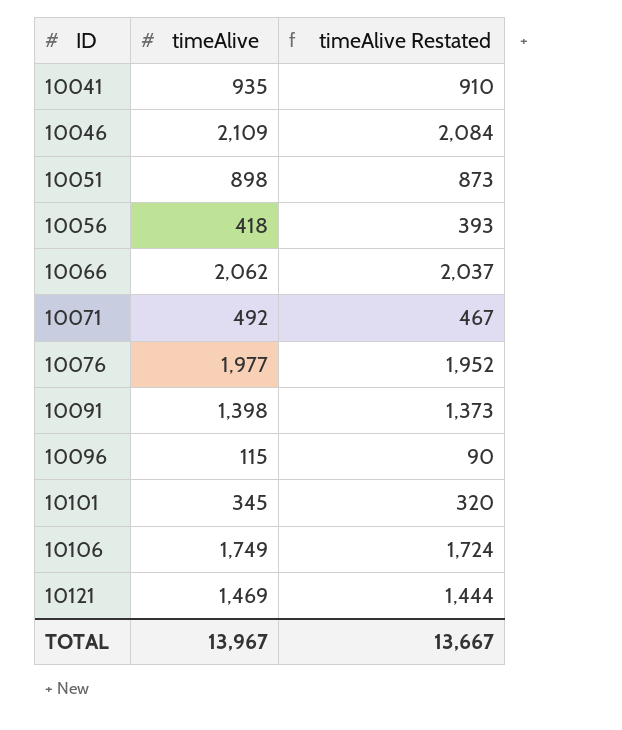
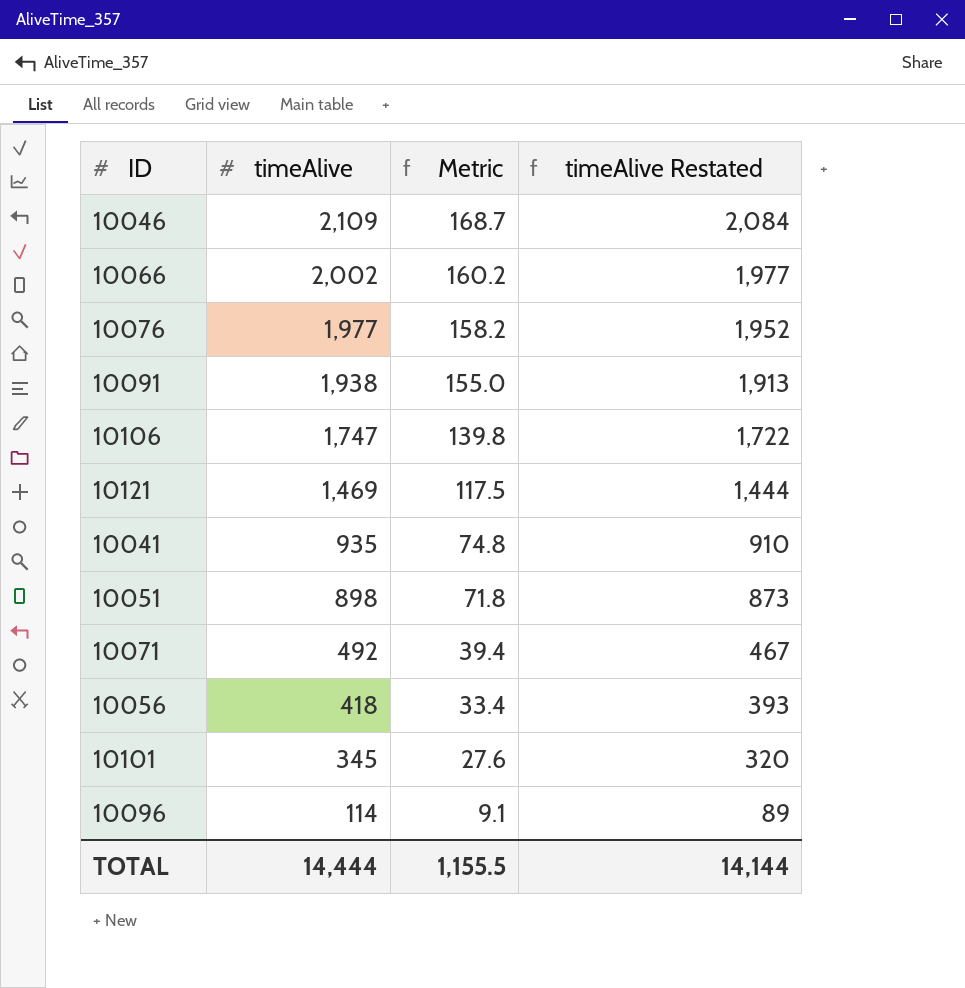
row order: ID ascending -> timeAlive descending
column Metric | formula: none -> [timeAlive] * 0.08
10066 | timeAlive: 2,062 -> 2,002
10066 | timeAlive Restated: 2,037 -> 1,977
10091 | timeAlive: 1,398 -> 1,938
10091 | timeAlive Restated: 1,373 -> 1,913
10106 | timeAlive: 1,749 -> 1,747
10106 | timeAlive Restated: 1,724 -> 1,722
10096 | timeAlive: 115 -> 114
10096 | timeAlive Restated: 90 -> 89
TOTAL | timeAlive: 13,967 -> 14,444
TOTAL | timeAlive Restated: 13,667 -> 14,144

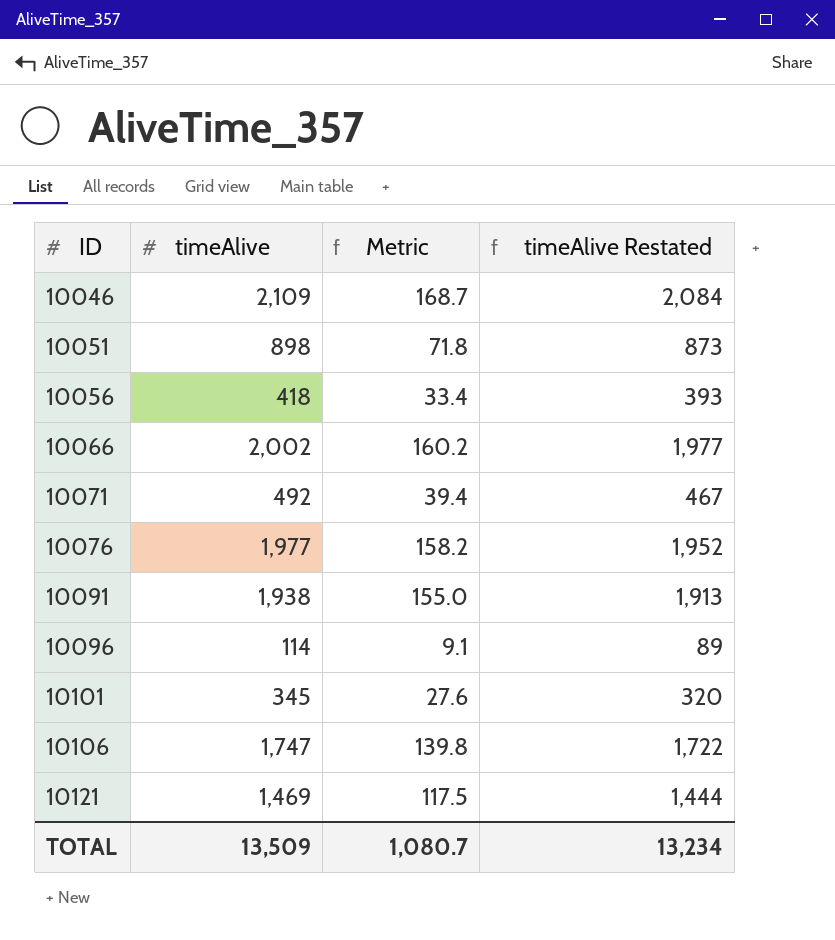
row order: timeAlive descending -> ID ascending
row 10041: 935 | 74.8 | 910 -> none
TOTAL | timeAlive: 14,444 -> 13,509
TOTAL | Metric: 1,155.5 -> 1,080.7
TOTAL | timeAlive Restated: 14,144 -> 13,234

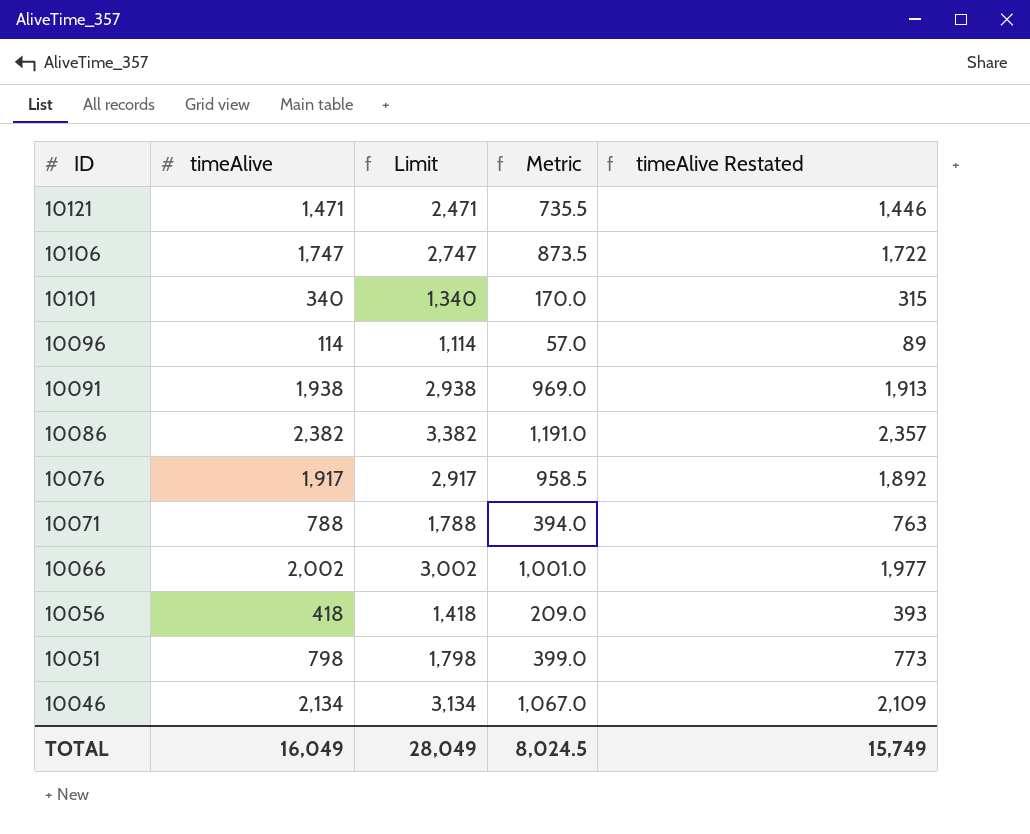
row order: ID ascending -> ID descending
column Limit | formula: none -> [timeAlive] + 1000
column Metric | formula: [timeAlive] * 0.08 -> [timeAlive] * 0.5
10121 | timeAlive: 1,469 -> 1,471
10121 | timeAlive Restated: 1,444 -> 1,446
10101 | timeAlive: 345 -> 340
10101 | timeAlive Restated: 320 -> 315
row 10086: none -> 2,382 | 3,382 | 1,191.0 | 2,357
10076 | timeAlive: 1,977 -> 1,917
10076 | timeAlive Restated: 1,952 -> 1,892
10071 | timeAlive: 492 -> 788
10071 | timeAlive Restated: 467 -> 763
10051 | timeAlive: 898 -> 798
10051 | timeAlive Restated: 873 -> 773
10046 | timeAlive: 2,109 -> 2,134
10046 | timeAlive Restated: 2,084 -> 2,109
TOTAL | timeAlive: 13,509 -> 16,049
TOTAL | Metric: 1,080.7 -> 8,024.5
TOTAL | timeAlive Restated: 13,234 -> 15,749

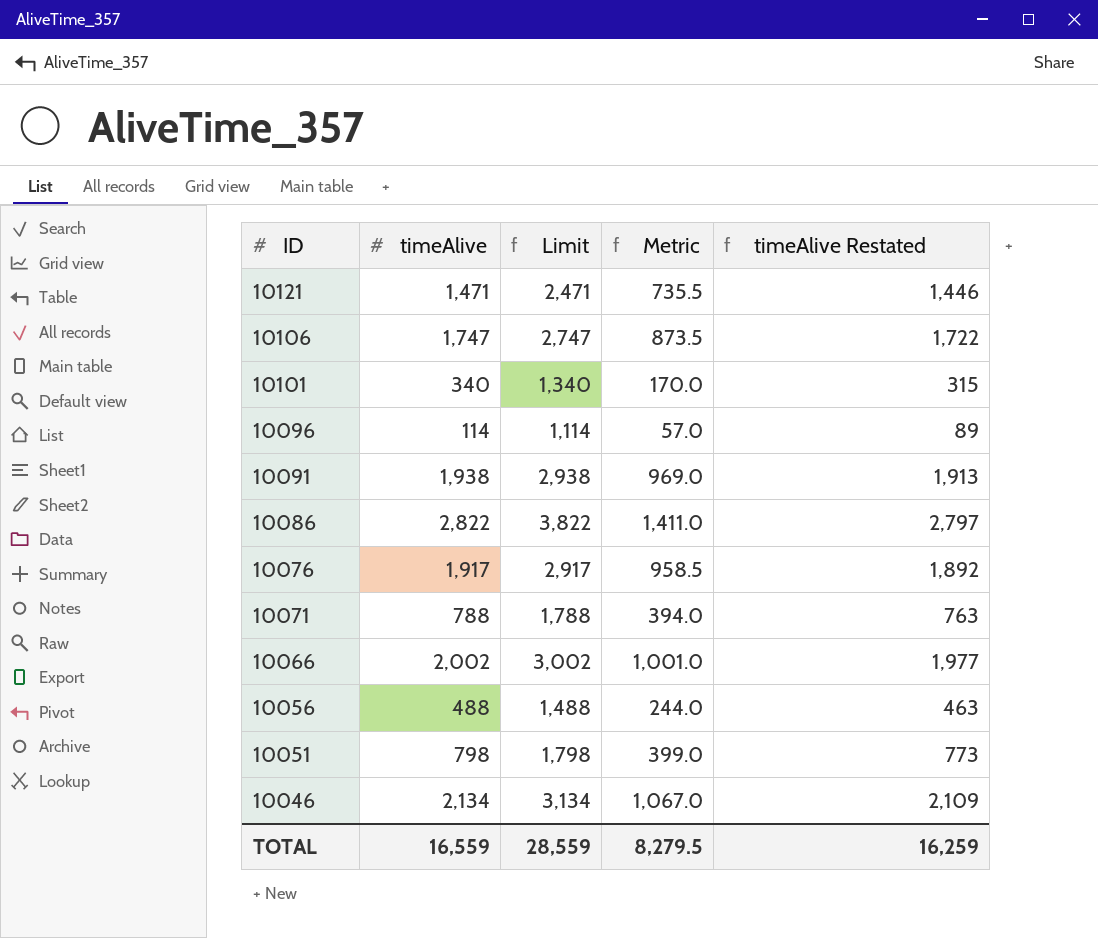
10086 | timeAlive: 2,382 -> 2,822
10086 | Limit: 3,382 -> 3,822
10086 | Metric: 1,191.0 -> 1,411.0
10086 | timeAlive Restated: 2,357 -> 2,797
10056 | timeAlive: 418 -> 488
10056 | Limit: 1,418 -> 1,488
10056 | Metric: 209.0 -> 244.0
10056 | timeAlive Restated: 393 -> 463
TOTAL | timeAlive: 16,049 -> 16,559
TOTAL | Limit: 28,049 -> 28,559
TOTAL | Metric: 8,024.5 -> 8,279.5
TOTAL | timeAlive Restated: 15,749 -> 16,259

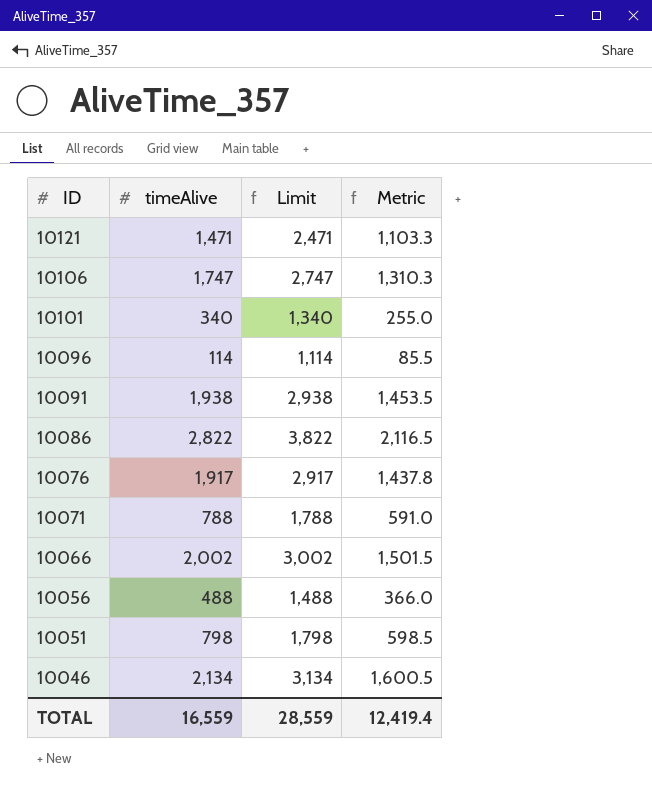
column timeAlive Restated | formula: [timeAlive] - 25 -> none
column Metric | formula: [timeAlive] * 0.5 -> [timeAlive] * 0.75
TOTAL | Metric: 8,279.5 -> 12,419.4

